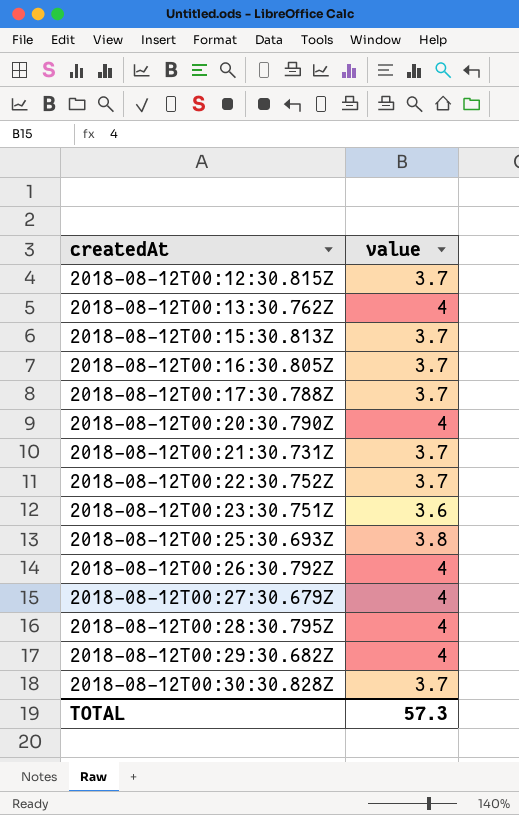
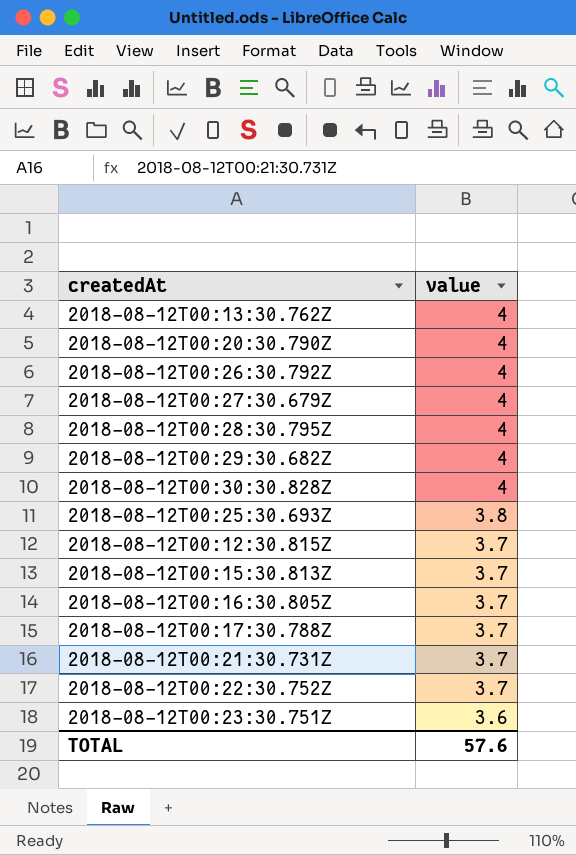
row order: createdAt ascending -> value descending
2018-08-12T00:30:30.828Z | value: 3.7 -> 4
TOTAL | value: 57.3 -> 57.6

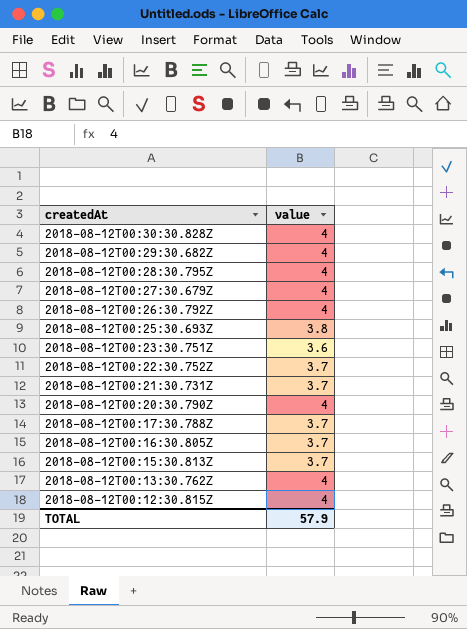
row order: value descending -> createdAt descending
2018-08-12T00:12:30.815Z | value: 3.7 -> 4
TOTAL | value: 57.6 -> 57.9

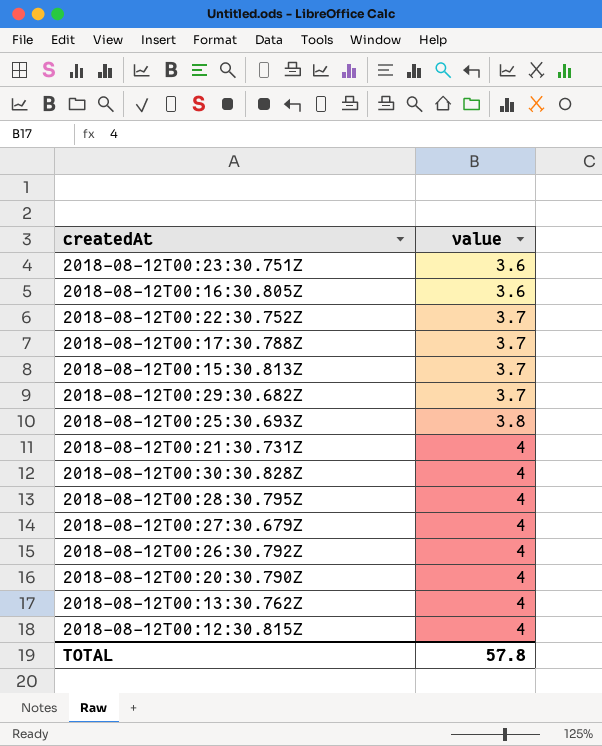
row order: createdAt descending -> value ascending
2018-08-12T00:16:30.805Z | value: 3.7 -> 3.6
2018-08-12T00:29:30.682Z | value: 4 -> 3.7
2018-08-12T00:21:30.731Z | value: 3.7 -> 4
TOTAL | value: 57.9 -> 57.8

